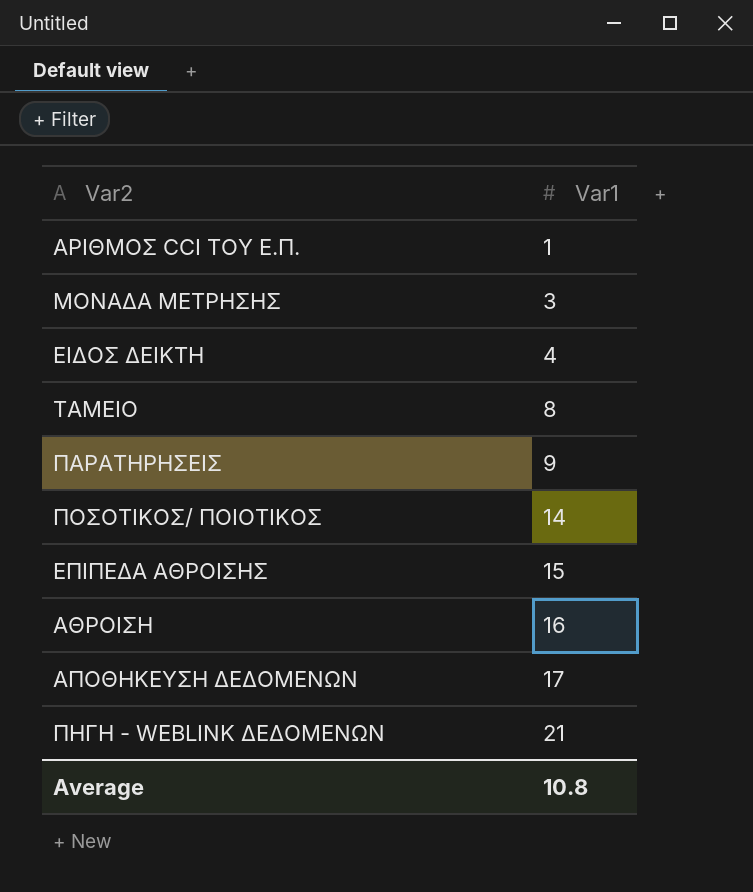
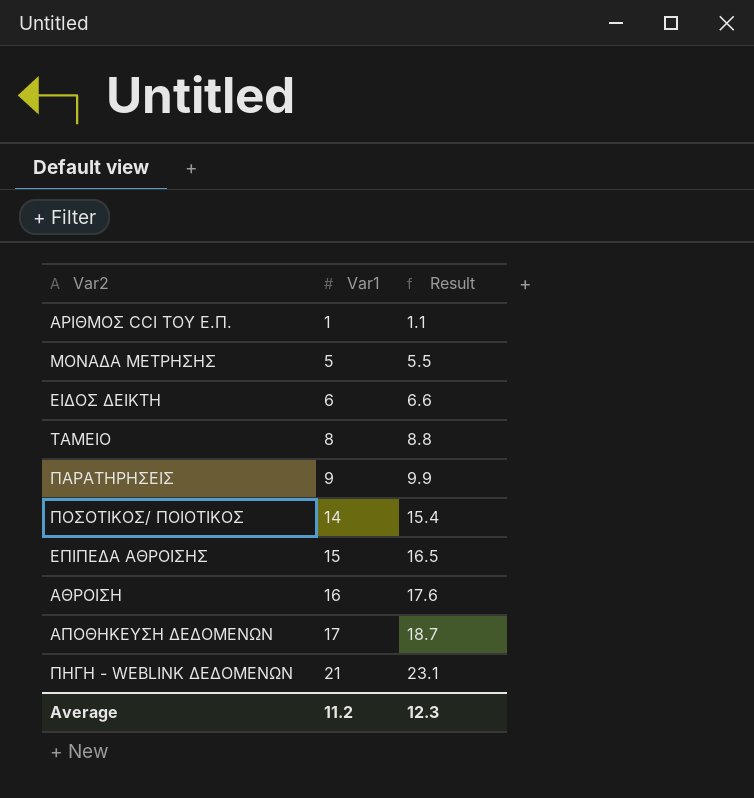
column Result | formula: none -> [Var1] * 1.1
ΜΟΝΑΔΑ ΜΕΤΡΗΣΗΣ | Var1: 3 -> 5
ΕΙΔΟΣ ΔΕΙΚΤΗ | Var1: 4 -> 6
Average | Var1: 10.8 -> 11.2

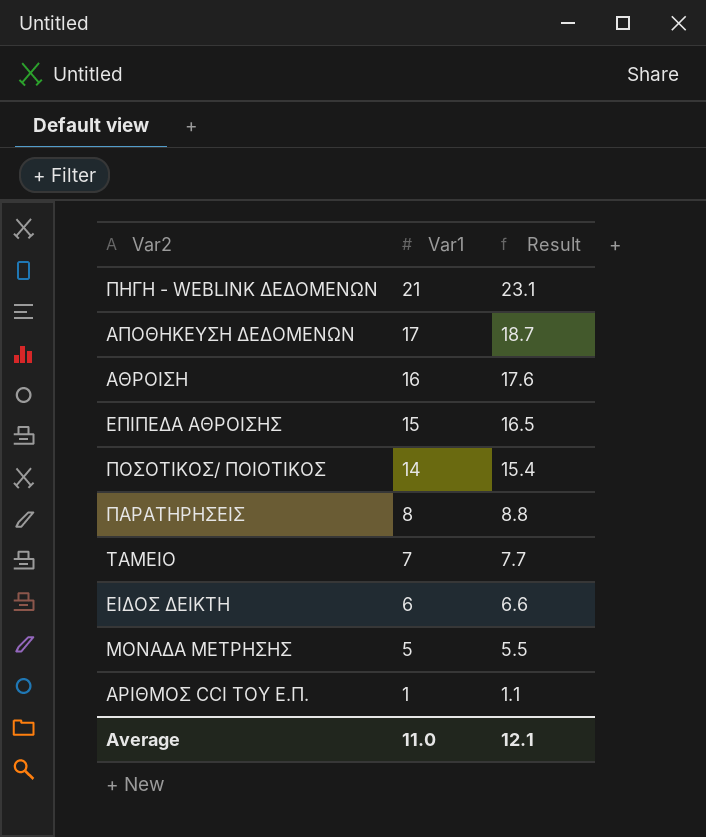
row order: Var1 ascending -> Var1 descending
ΠΑΡΑΤΗΡΗΣΕΙΣ | Var1: 9 -> 8
ΠΑΡΑΤΗΡΗΣΕΙΣ | Result: 9.9 -> 8.8
ΤΑΜΕΙΟ | Var1: 8 -> 7
ΤΑΜΕΙΟ | Result: 8.8 -> 7.7
Average | Var1: 11.2 -> 11.0
Average | Result: 12.3 -> 12.1

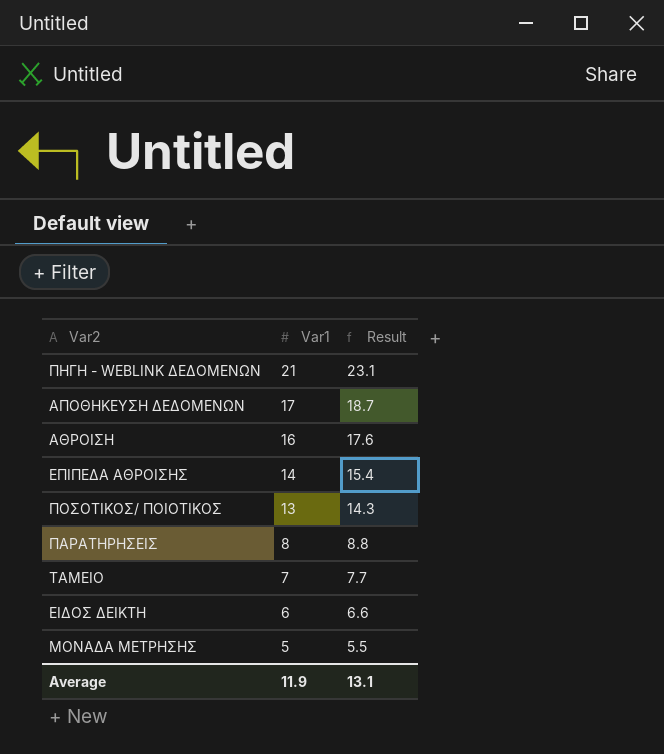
row ΑΡΙΘΜΟΣ CCI ΤΟΥ Ε.Π.: 1 | 1.1 -> none
ΕΠΙΠΕΔΑ ΑΘΡΟΙΣΗΣ | Var1: 15 -> 14
ΕΠΙΠΕΔΑ ΑΘΡΟΙΣΗΣ | Result: 16.5 -> 15.4
ΠΟΣΟΤΙΚΟΣ/ ΠΟΙΟΤΙΚΟΣ | Var1: 14 -> 13
ΠΟΣΟΤΙΚΟΣ/ ΠΟΙΟΤΙΚΟΣ | Result: 15.4 -> 14.3
Average | Var1: 11.0 -> 11.9
Average | Result: 12.1 -> 13.1

